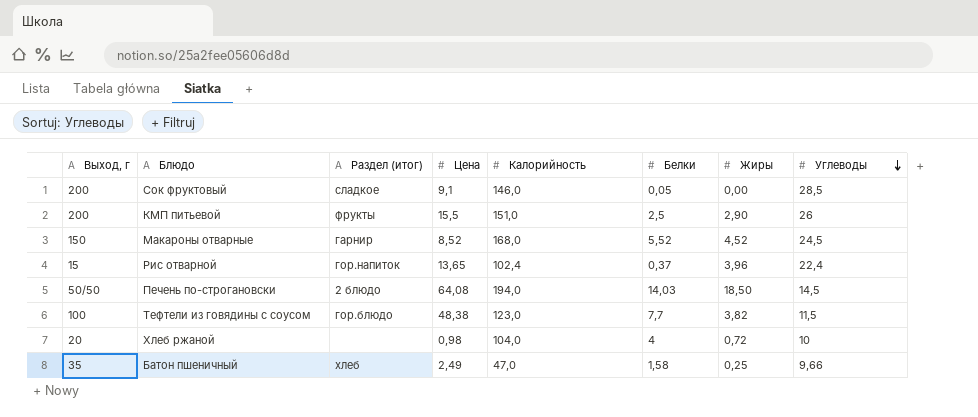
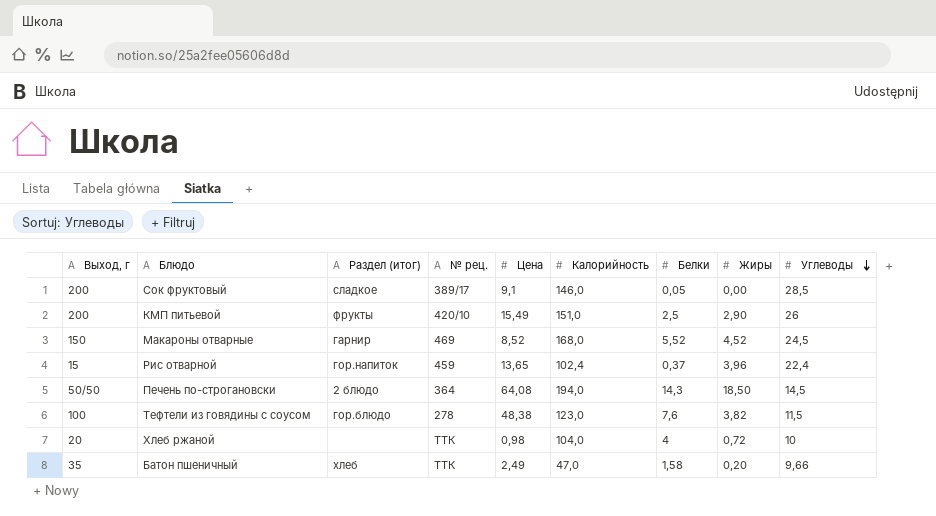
column № рец. | position: none -> 4
КМП питьевой | Цена: 15,5 -> 15,49
Печень по-строгановски | Белки: 14,03 -> 14,3
Тефтели из говядины с соусом | Белки: 7,7 -> 7,6
Батон пшеничный | Жиры: 0,25 -> 0,20

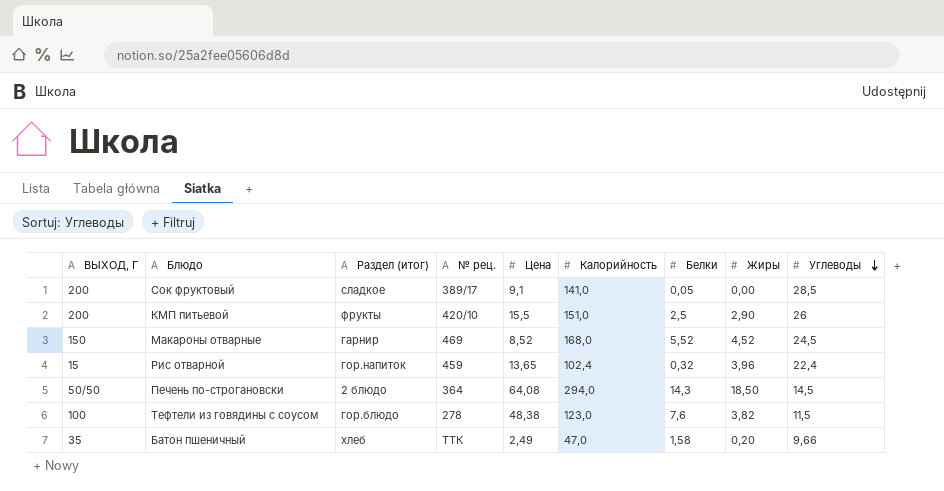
column name: Выход, г -> ВЫХОД, Г
row Хлеб ржаной: 20 | none | ТТК | 0,98 | 104,0 | 4 | 0,72 | 10 -> none
Сок фруктовый | Калорийность: 146,0 -> 141,0
КМП питьевой | Цена: 15,49 -> 15,5
Рис отварной | Белки: 0,37 -> 0,32
Печень по-строгановски | Калорийность: 194,0 -> 294,0

